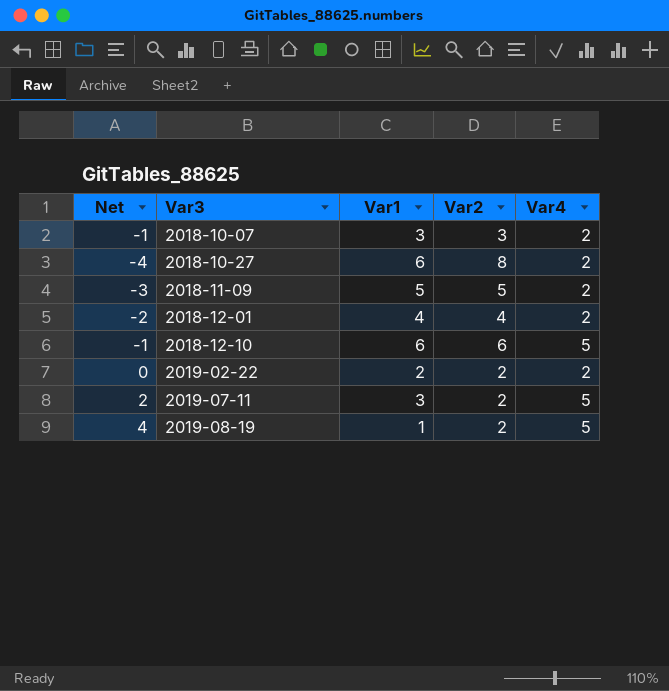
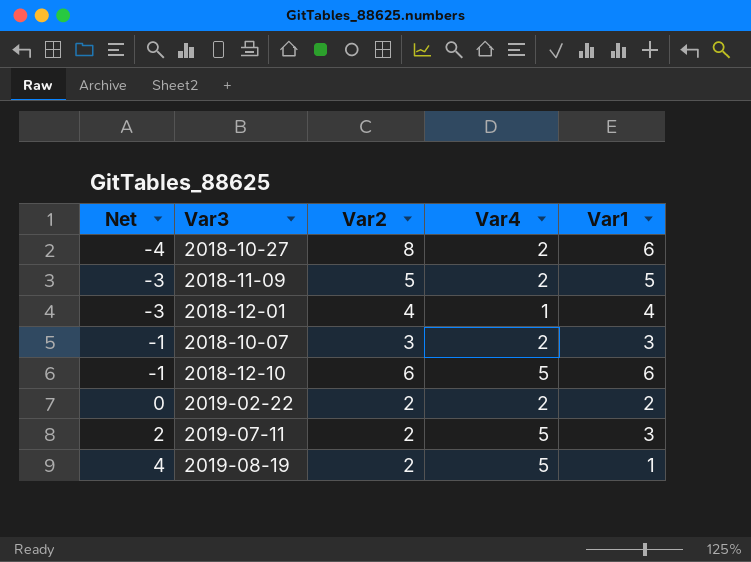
row order: Var3 ascending -> Net ascending
column Var1 | position: 3 -> 5
2018-12-01 | Net: -2 -> -3
2018-12-01 | Var4: 2 -> 1

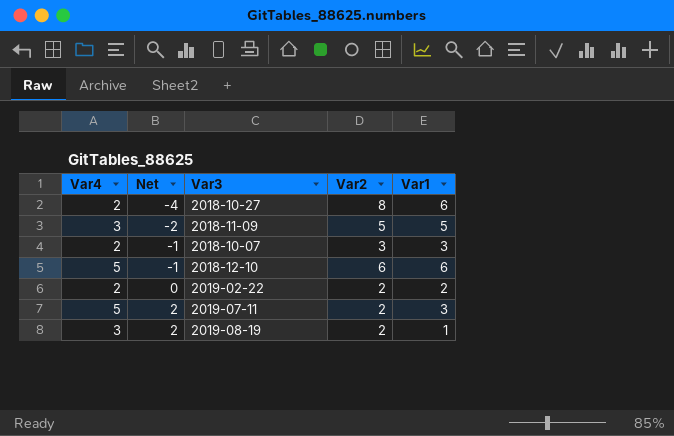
column Var4 | position: 4 -> 1
row 2018-12-01: -3 | 4 | 1 | 4 -> none
2018-11-09 | Var4: 2 -> 3
2018-11-09 | Net: -3 -> -2
2019-08-19 | Var4: 5 -> 3
2019-08-19 | Net: 4 -> 2

